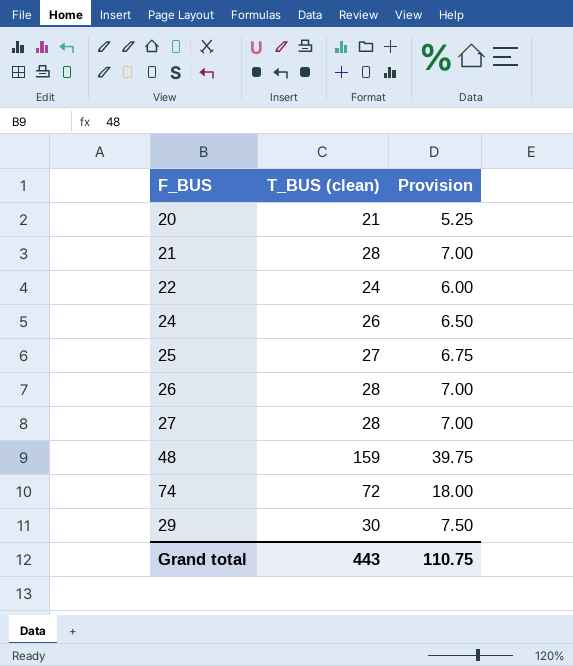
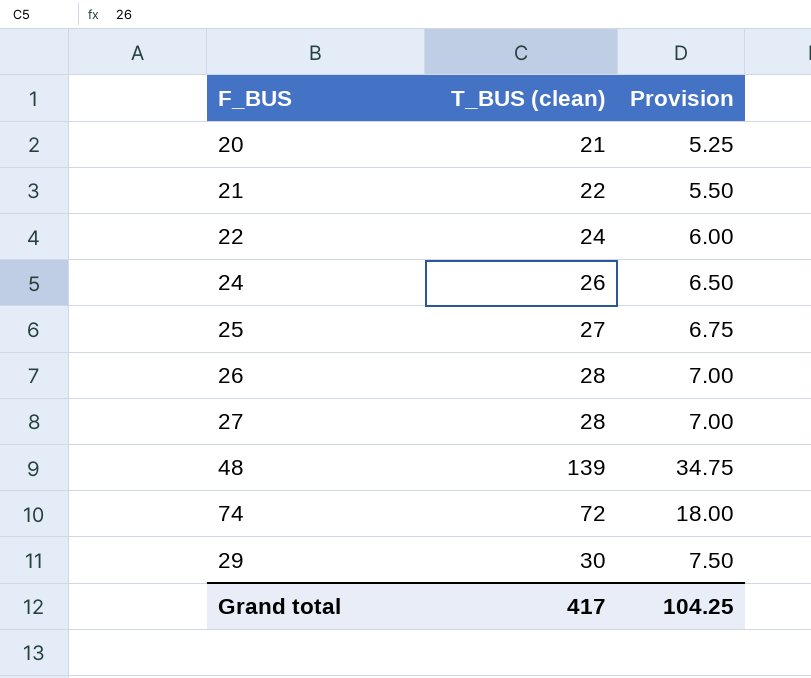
21 | T_BUS (clean): 28 -> 22
21 | Provision: 7.00 -> 5.50
48 | T_BUS (clean): 159 -> 139
48 | Provision: 39.75 -> 34.75
Grand total | T_BUS (clean): 443 -> 417
Grand total | Provision: 110.75 -> 104.25

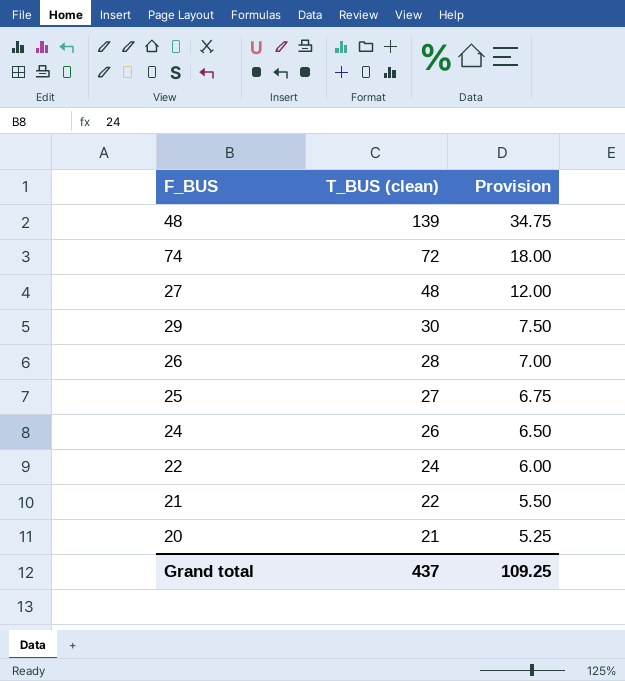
row order: none -> T_BUS (clean) descending
27 | T_BUS (clean): 28 -> 48
27 | Provision: 7.00 -> 12.00
Grand total | T_BUS (clean): 417 -> 437
Grand total | Provision: 104.25 -> 109.25

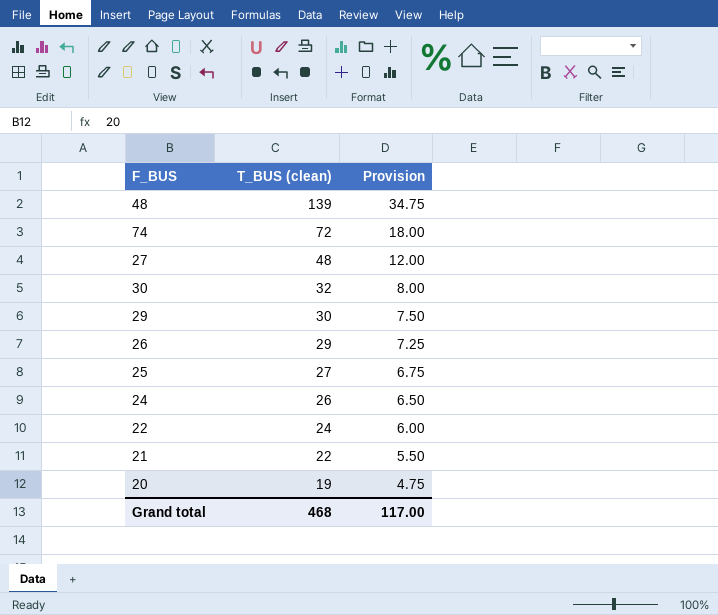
row 30: none -> 32 | 8.00
26 | T_BUS (clean): 28 -> 29
26 | Provision: 7.00 -> 7.25
20 | T_BUS (clean): 21 -> 19
20 | Provision: 5.25 -> 4.75
Grand total | T_BUS (clean): 437 -> 468
Grand total | Provision: 109.25 -> 117.00

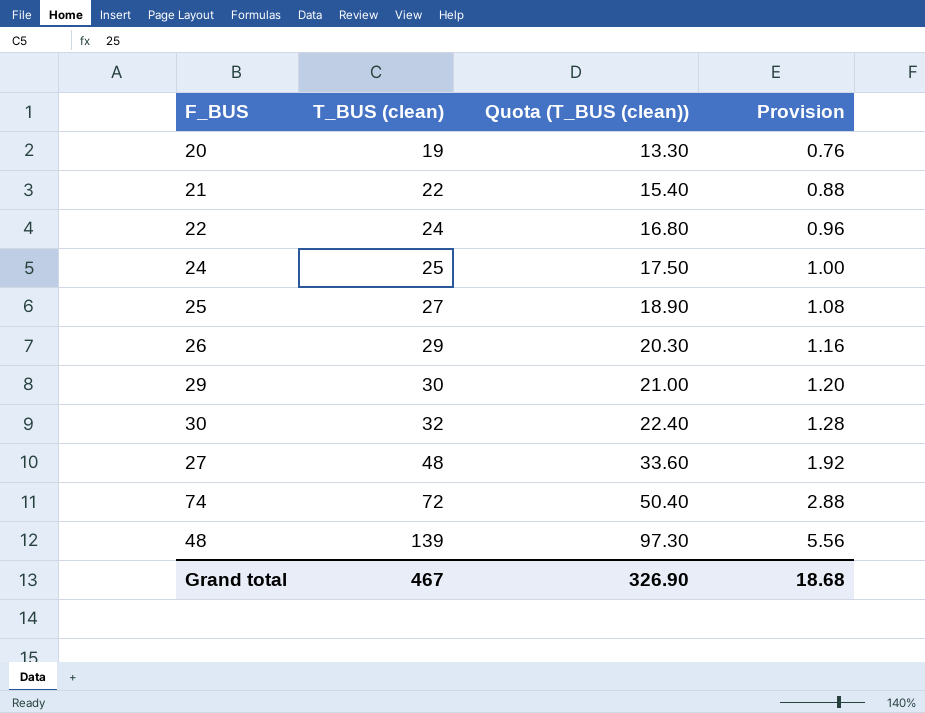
row order: T_BUS (clean) descending -> T_BUS (clean) ascending
column Quota (T_BUS (clean)) | formula: none -> [T_BUS (clean)] * 0.7
column Provision | formula: [T_BUS (clean)] * 0.25 -> [T_BUS (clean)] * 0.04
24 | T_BUS (clean): 26 -> 25
Grand total | T_BUS (clean): 468 -> 467
Grand total | Provision: 117.00 -> 18.68

